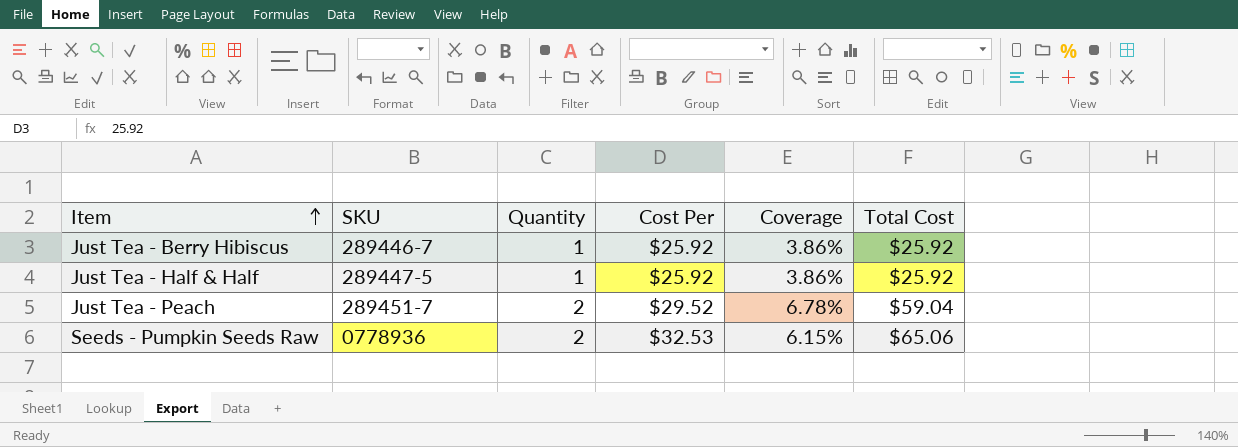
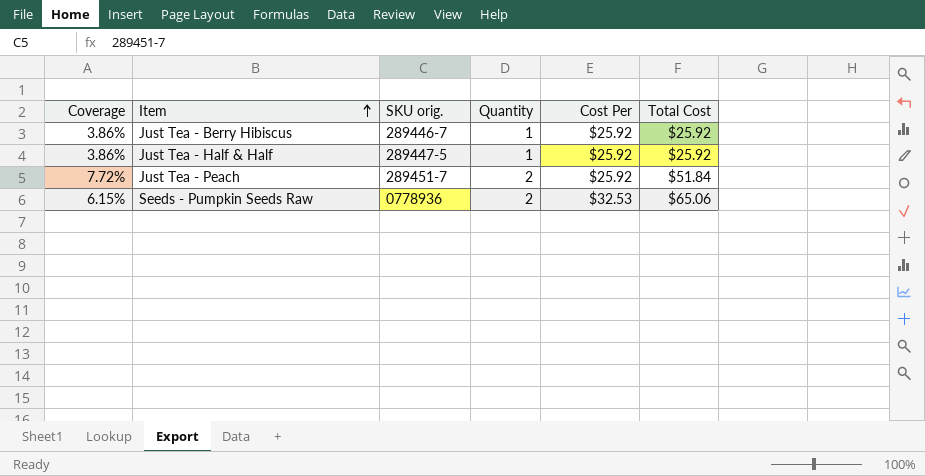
column Coverage | position: 5 -> 1
column name: SKU -> SKU orig.
Just Tea - Peach | Coverage: 6.78% -> 7.72%
Just Tea - Peach | Cost Per: $29.52 -> $25.92
Just Tea - Peach | Total Cost: $59.04 -> $51.84

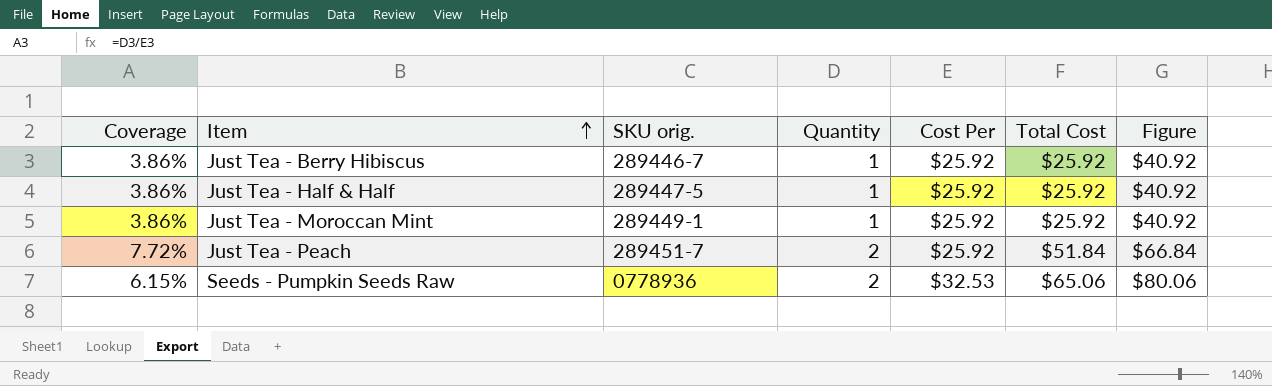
column Figure | formula: none -> [Total Cost] + 15
row Just Tea - Moroccan Mint: none -> 3.86% | 289449-1 | 1 | $25.92 | $25.92 | $40.92

